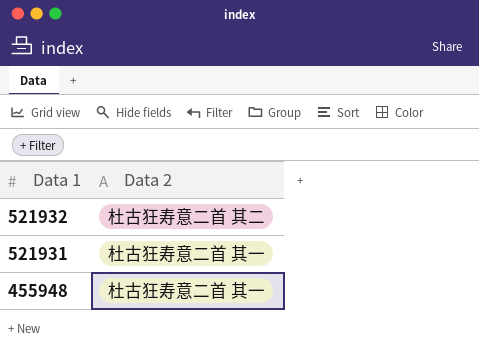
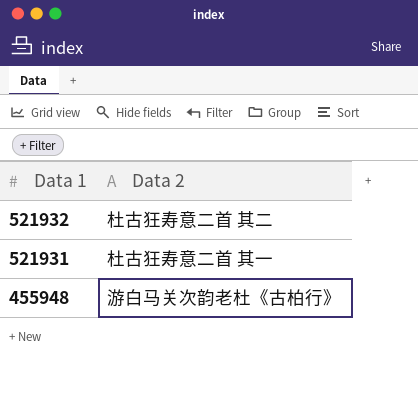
455948 | Data 2: 杜古狂寿意二首 其一 -> 游白马关次韵老杜《古柏行》

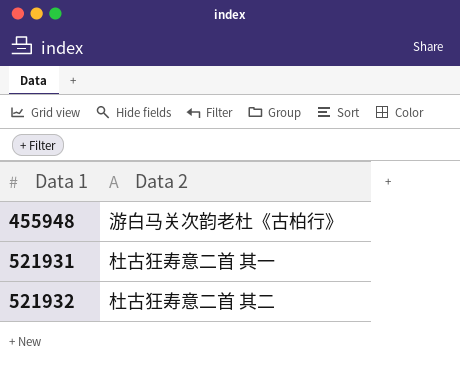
row order: Data 1 descending -> Data 1 ascending

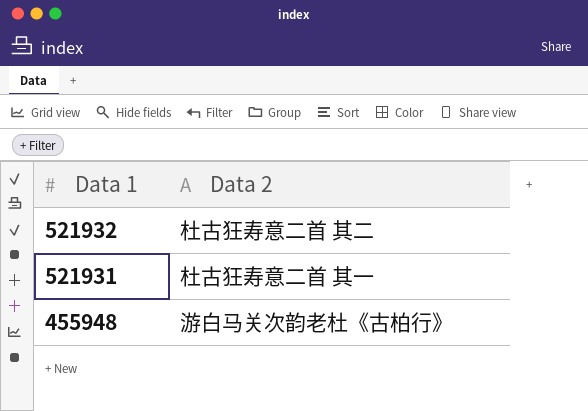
row order: Data 1 ascending -> Data 1 descending

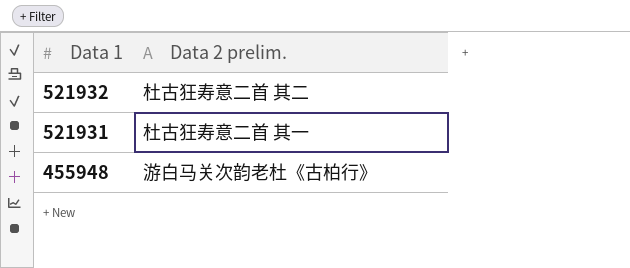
column name: Data 2 -> Data 2 prelim.

